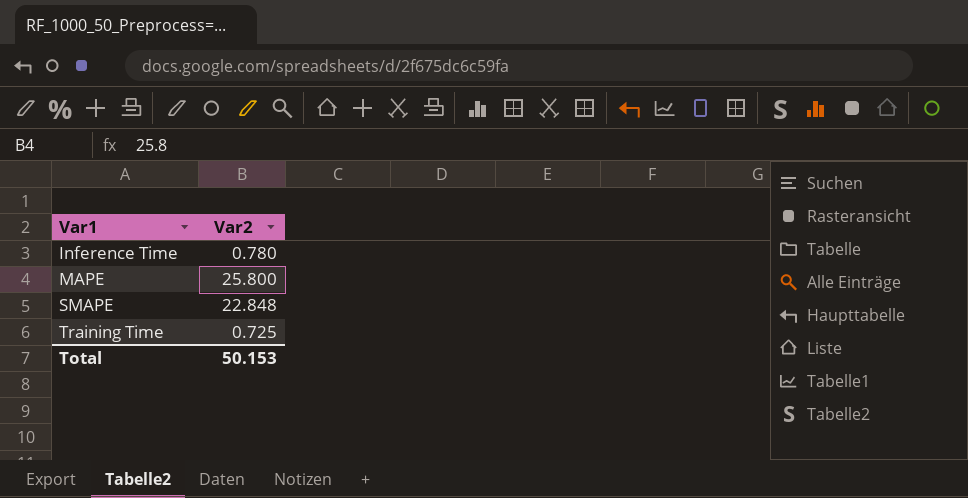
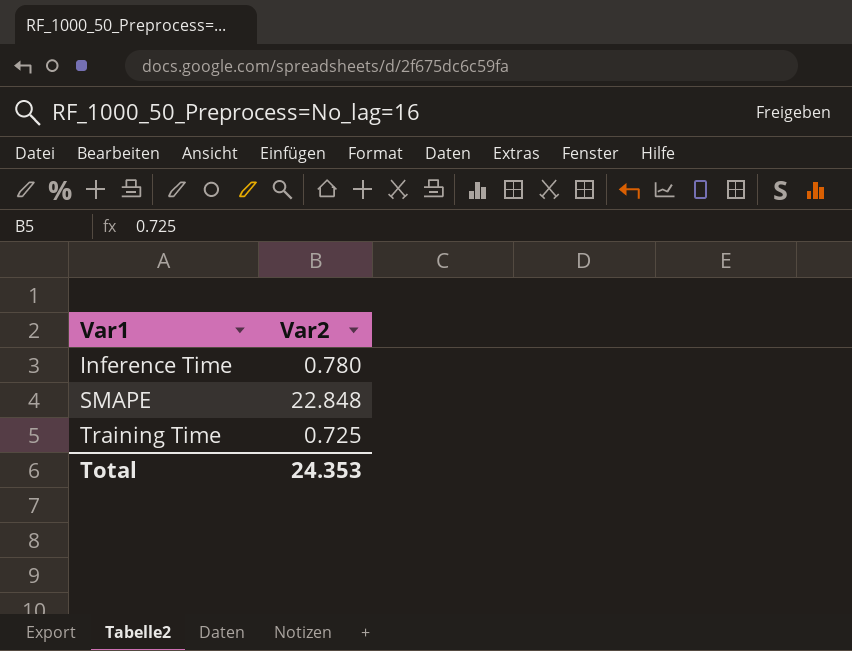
row MAPE: 25.800 -> none
Total | Var2: 50.153 -> 24.353

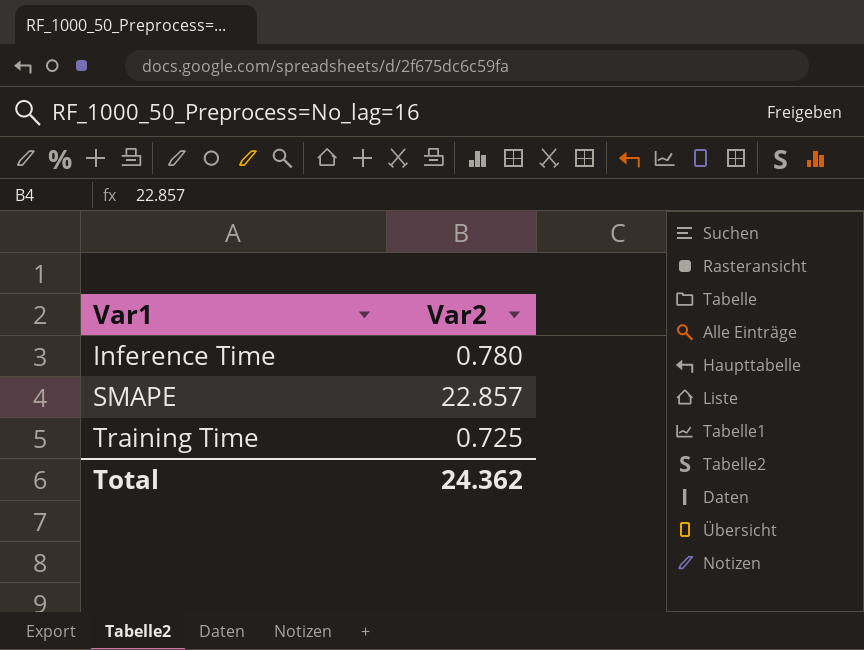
SMAPE | Var2: 22.848 -> 22.857
Total | Var2: 24.353 -> 24.362

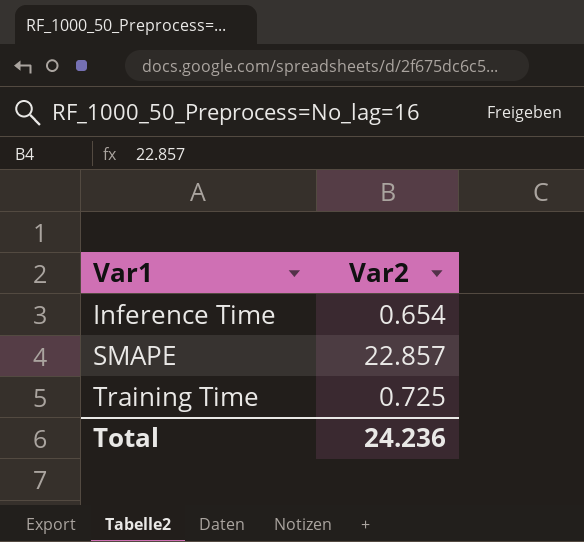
Inference Time | Var2: 0.780 -> 0.654
Total | Var2: 24.362 -> 24.236

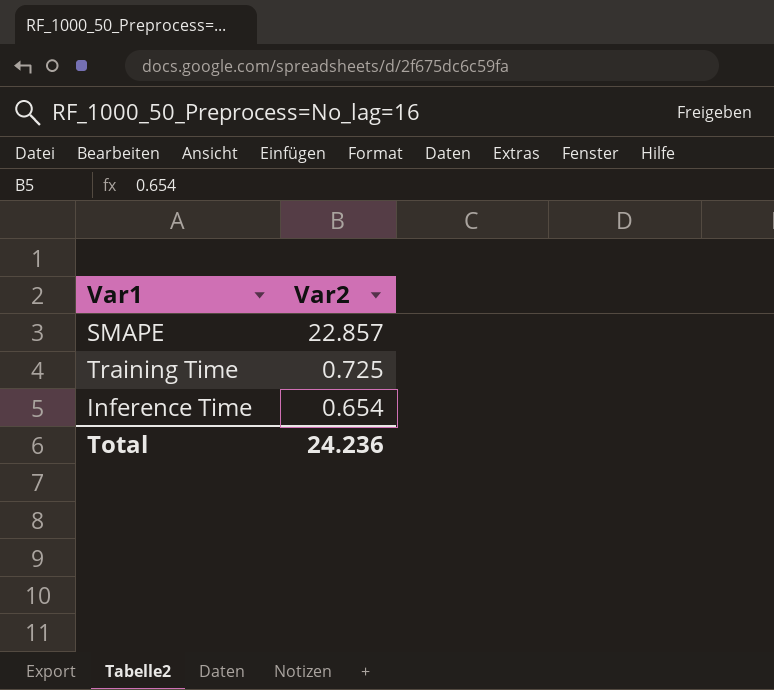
row order: Var1 ascending -> Var2 descending

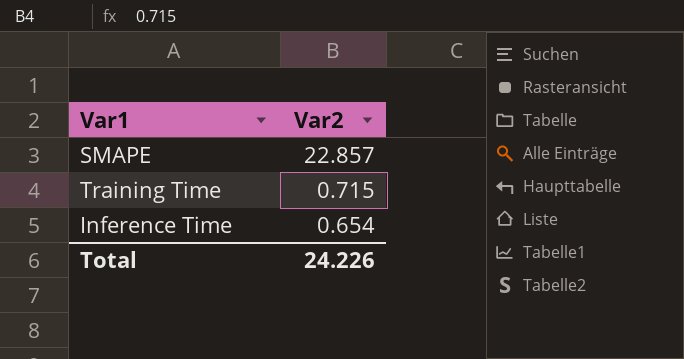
Training Time | Var2: 0.725 -> 0.715
Total | Var2: 24.236 -> 24.226

